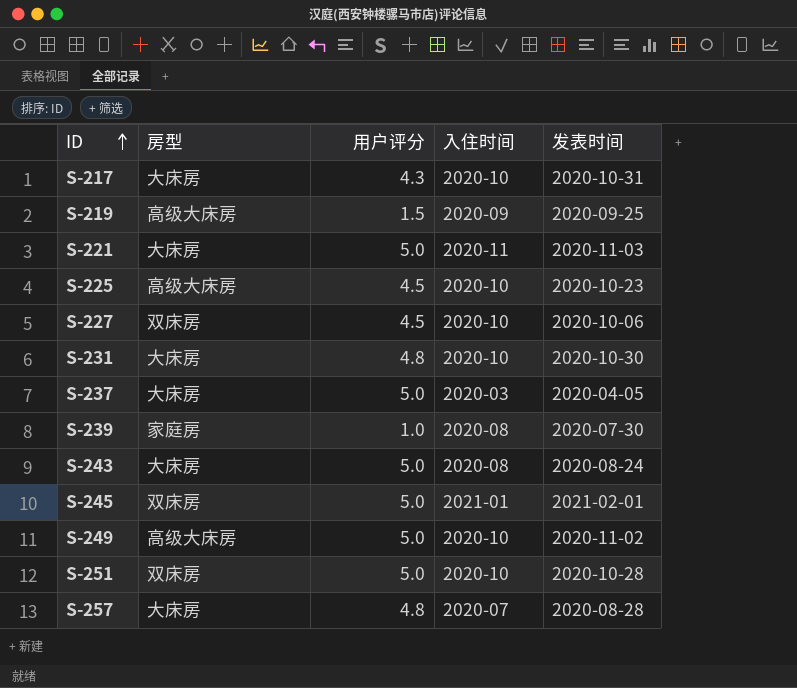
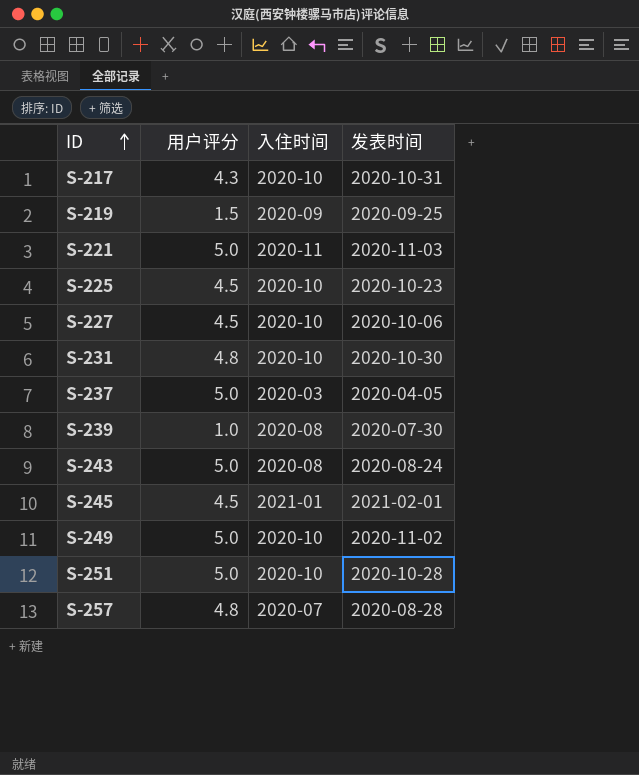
column 房型 | position: 2 -> none
S-245 | 用户评分: 5.0 -> 4.5

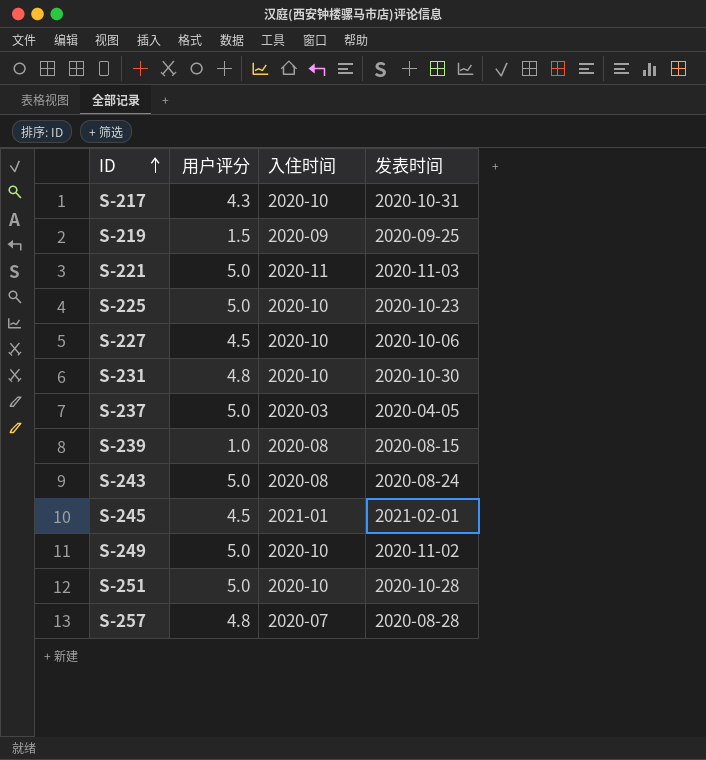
S-225 | 用户评分: 4.5 -> 5.0
S-239 | 发表时间: 2020-07-30 -> 2020-08-15

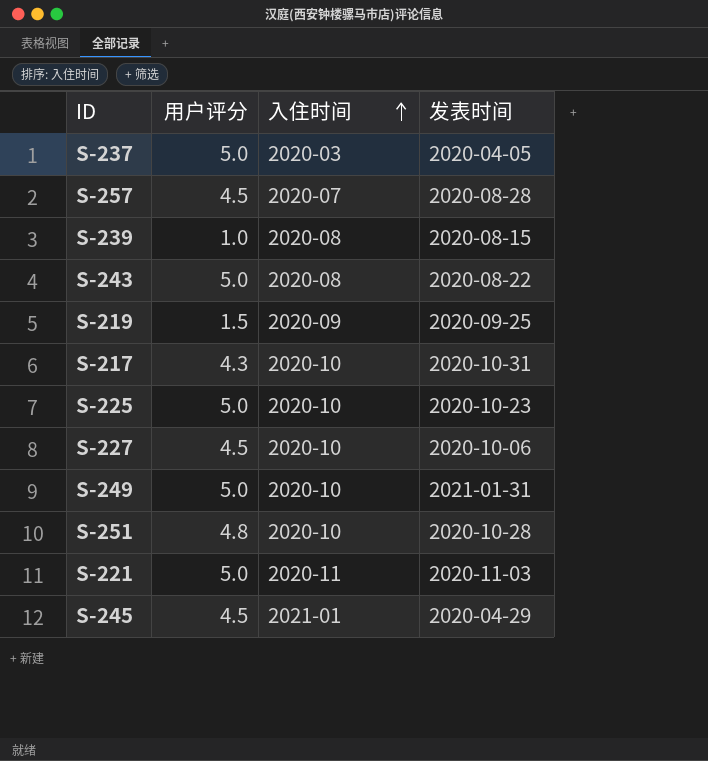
row order: ID ascending -> 入住时间 ascending
row S-231: 4.8 | 2020-10 | 2020-10-30 -> none
S-257 | 用户评分: 4.8 -> 4.5
S-243 | 发表时间: 2020-08-24 -> 2020-08-22
S-249 | 发表时间: 2020-11-02 -> 2021-01-31
S-251 | 用户评分: 5.0 -> 4.8
S-245 | 发表时间: 2021-02-01 -> 2020-04-29

